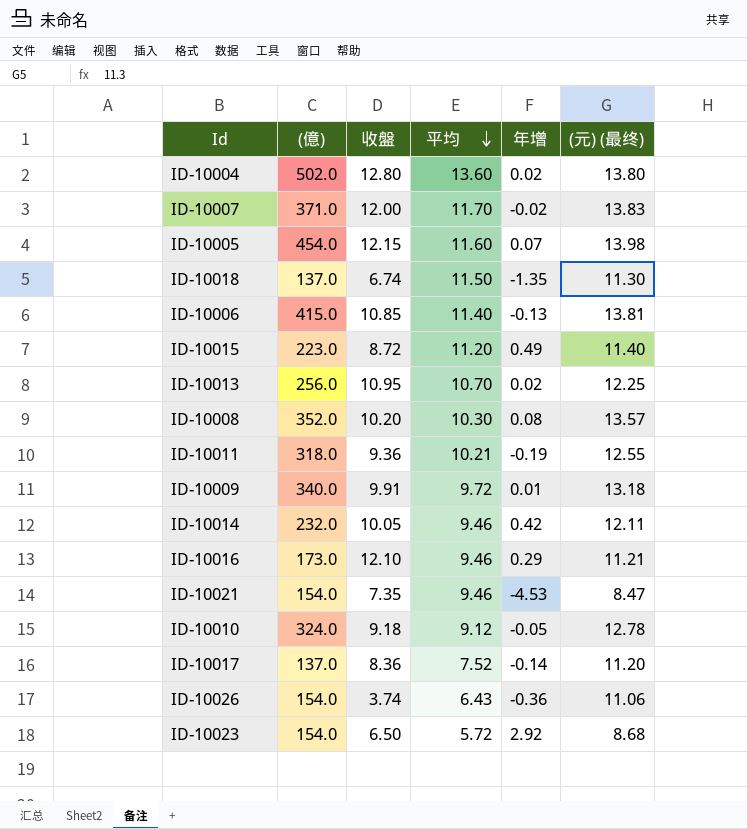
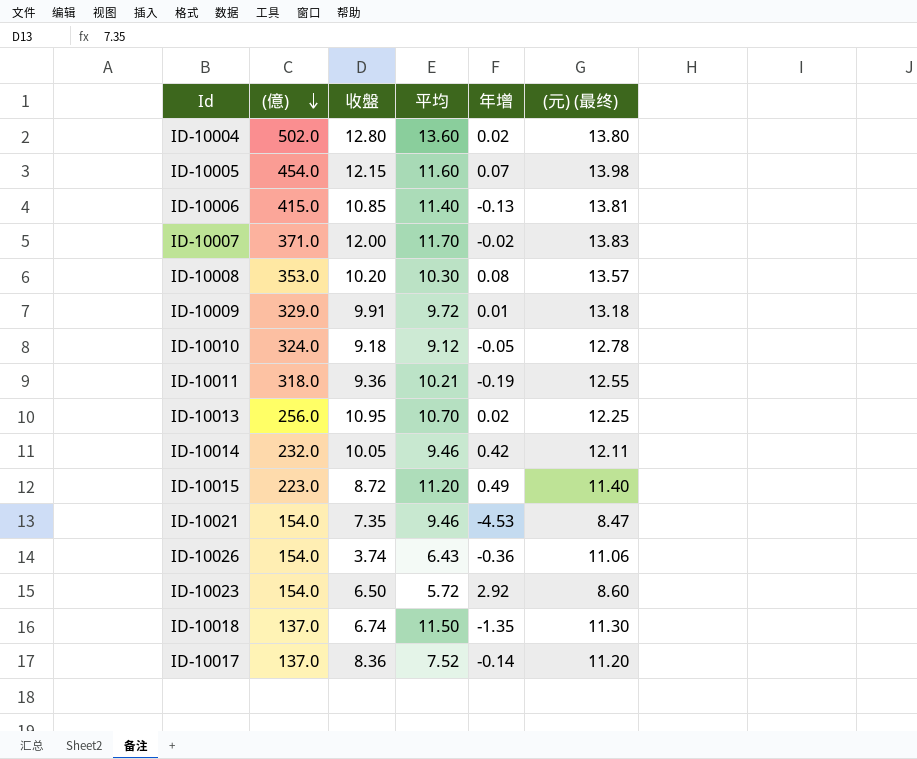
row order: 平均 descending -> (億) descending
row ID-10016: 173.0 | 12.10 | 9.46 | 0.29 | 11.21 -> none
ID-10008 | (億): 352.0 -> 353.0
ID-10009 | (億): 340.0 -> 329.0
ID-10023 | (元) (最终): 8.68 -> 8.60

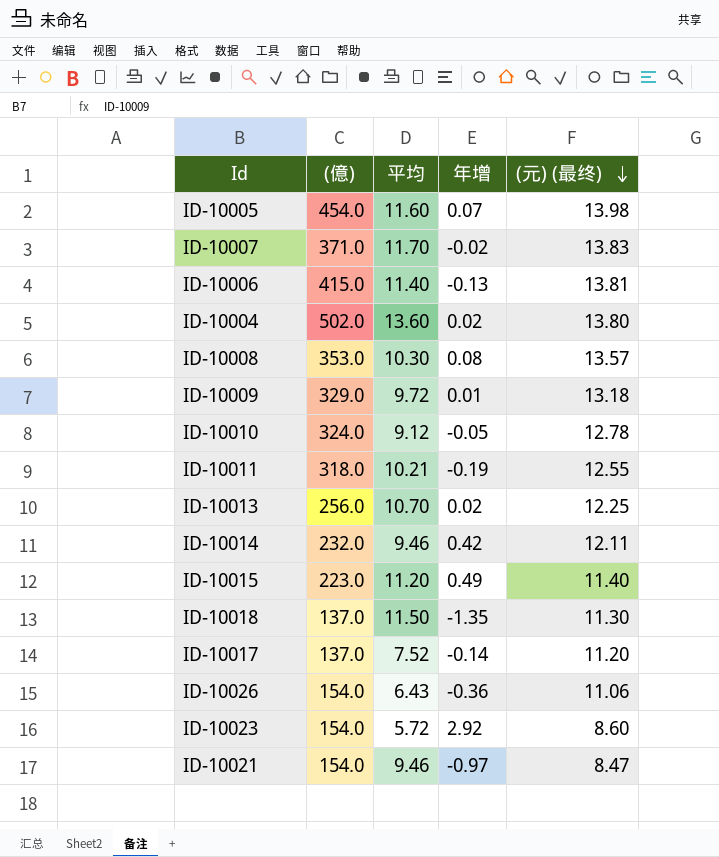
row order: (億) descending -> (元) (最终) descending
column 收盤 | position: 3 -> none
ID-10021 | 年增: -4.53 -> -0.97

